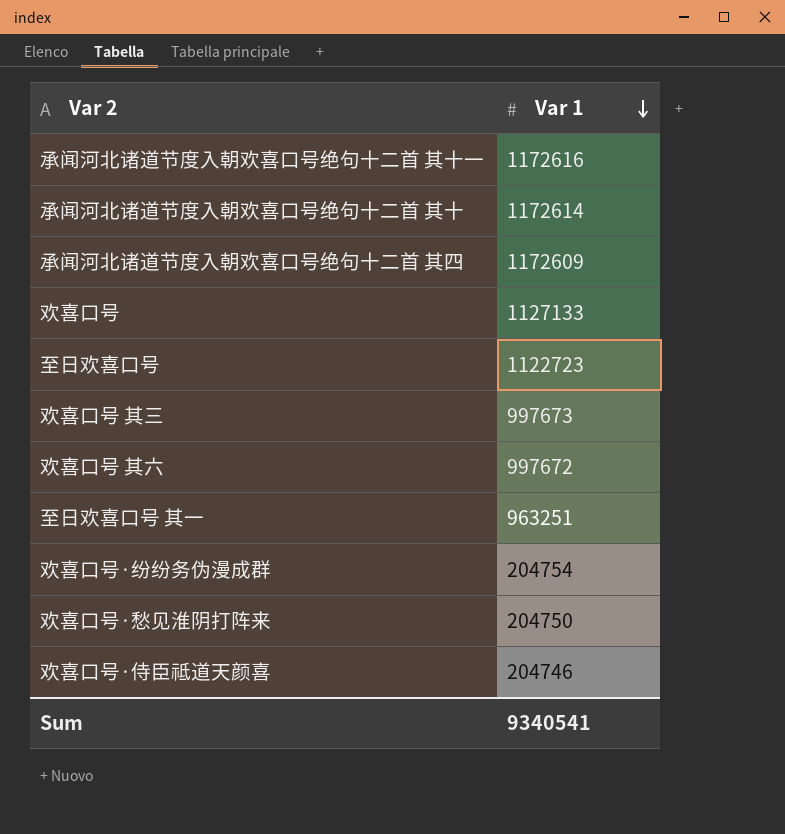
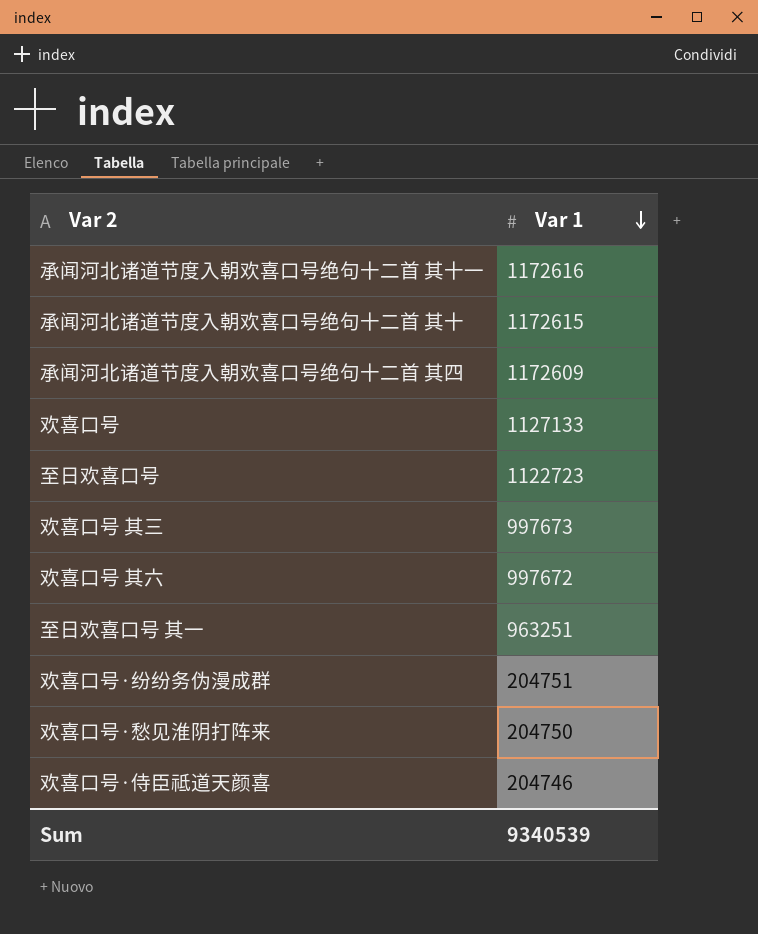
承闻河北诸道节度入朝欢喜口号绝句十二首 其十 | Var 1: 1172614 -> 1172615
欢喜口号·纷纷务伪漫成群 | Var 1: 204754 -> 204751
Sum | Var 1: 9340541 -> 9340539

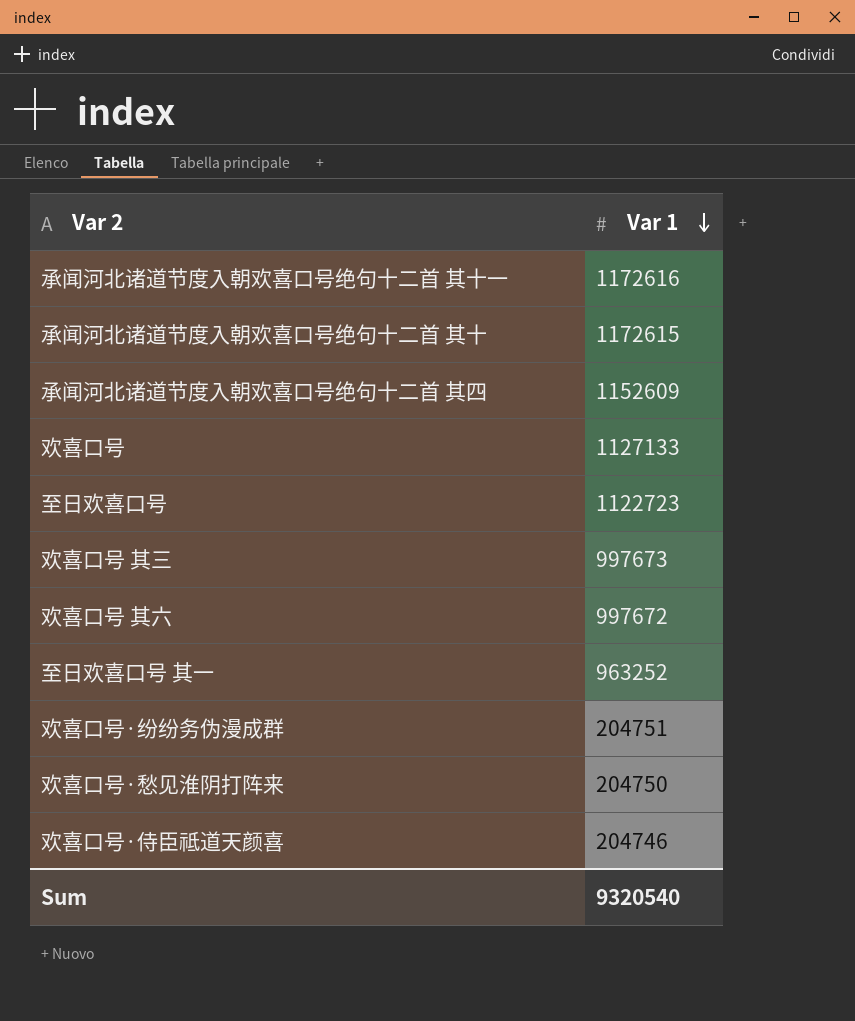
承闻河北诸道节度入朝欢喜口号绝句十二首 其四 | Var 1: 1172609 -> 1152609
至日欢喜口号 其一 | Var 1: 963251 -> 963252
Sum | Var 1: 9340539 -> 9320540

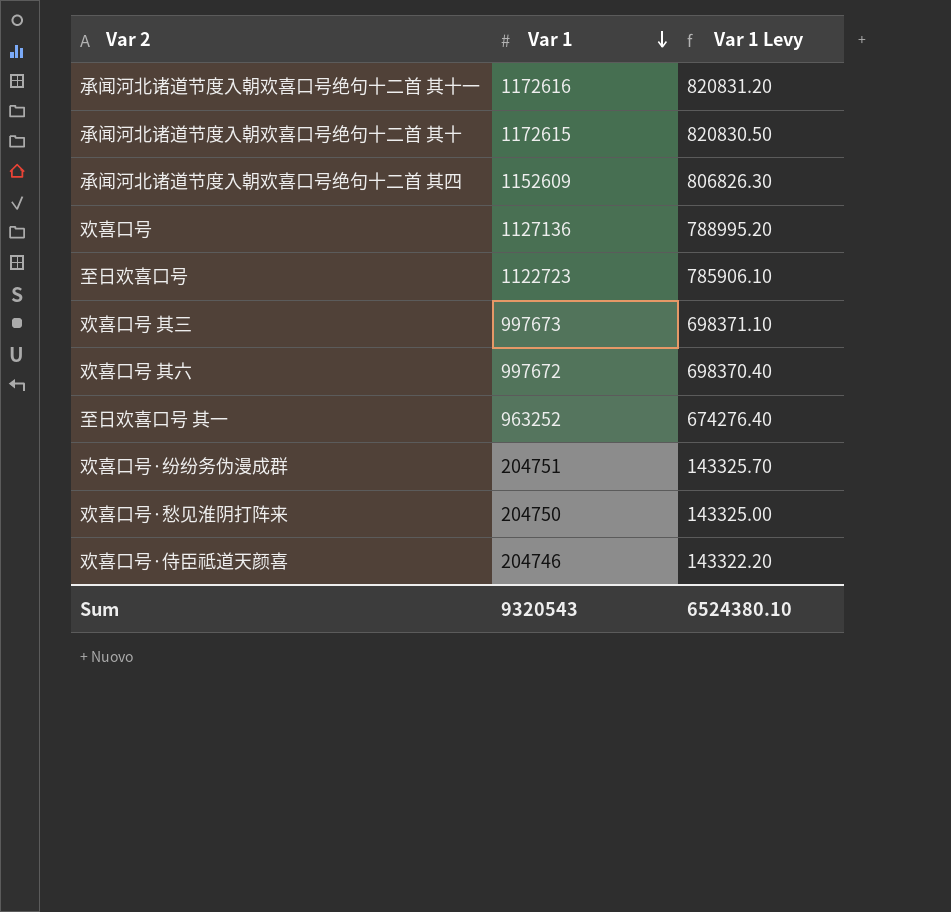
column Var 1 Levy | formula: none -> [Var 1] * 0.7
欢喜口号 | Var 1: 1127133 -> 1127136
Sum | Var 1: 9320540 -> 9320543

